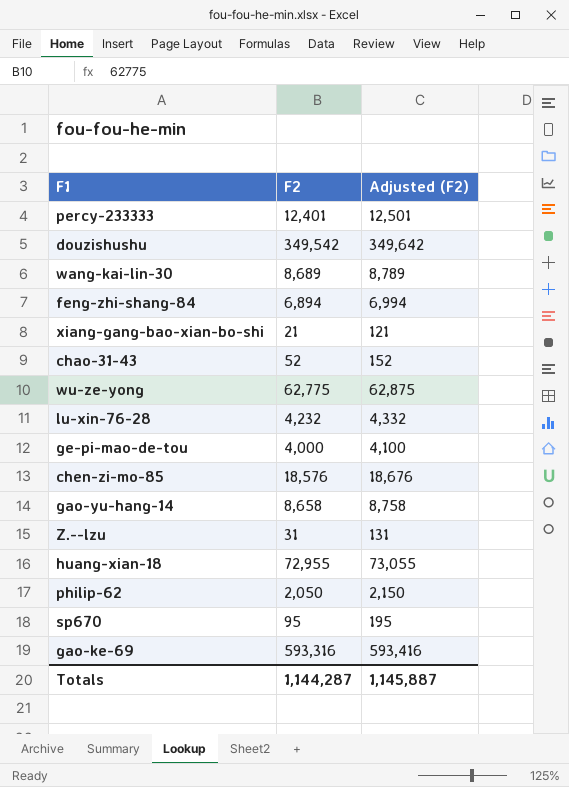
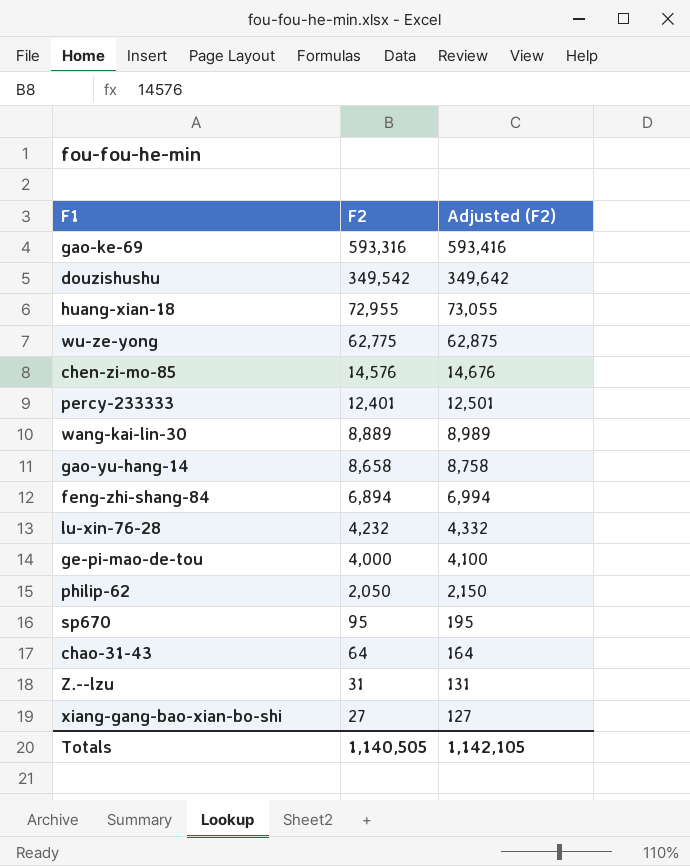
row order: none -> F2 descending
chen-zi-mo-85 | F2: 18,576 -> 14,576
chen-zi-mo-85 | Adjusted (F2): 18,676 -> 14,676
wang-kai-lin-30 | F2: 8,689 -> 8,889
wang-kai-lin-30 | Adjusted (F2): 8,789 -> 8,989
chao-31-43 | F2: 52 -> 64
chao-31-43 | Adjusted (F2): 152 -> 164
xiang-gang-bao-xian-bo-shi | F2: 21 -> 27
xiang-gang-bao-xian-bo-shi | Adjusted (F2): 121 -> 127
Totals | F2: 1,144,287 -> 1,140,505
Totals | Adjusted (F2): 1,145,887 -> 1,142,105

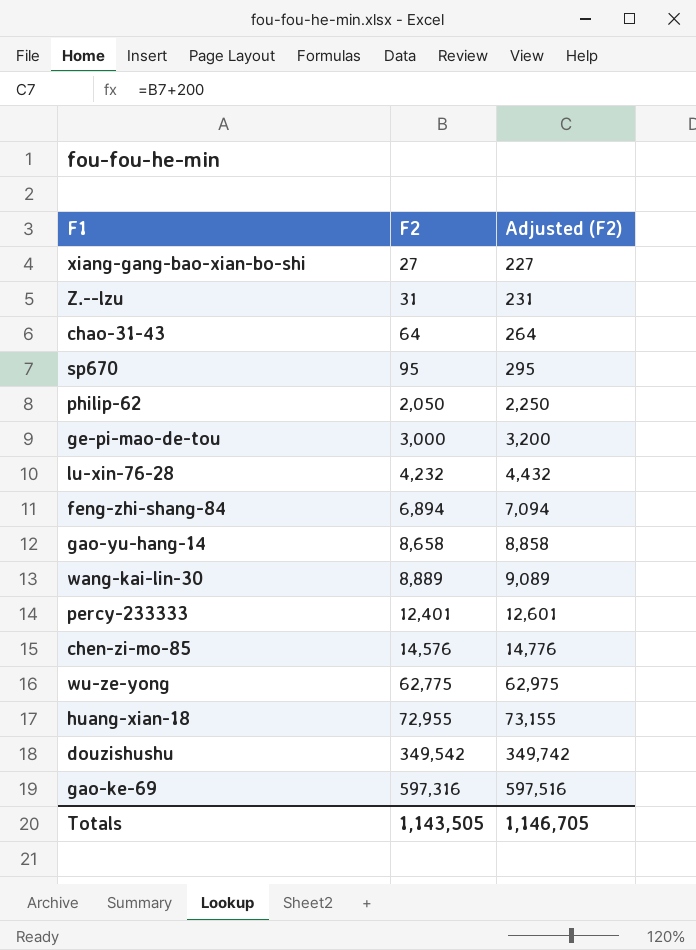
row order: F2 descending -> F2 ascending
column Adjusted (F2) | formula: [F2] + 100 -> [F2] + 200
ge-pi-mao-de-tou | F2: 4,000 -> 3,000
gao-ke-69 | F2: 593,316 -> 597,316
Totals | F2: 1,140,505 -> 1,143,505
Totals | Adjusted (F2): 1,142,105 -> 1,146,705

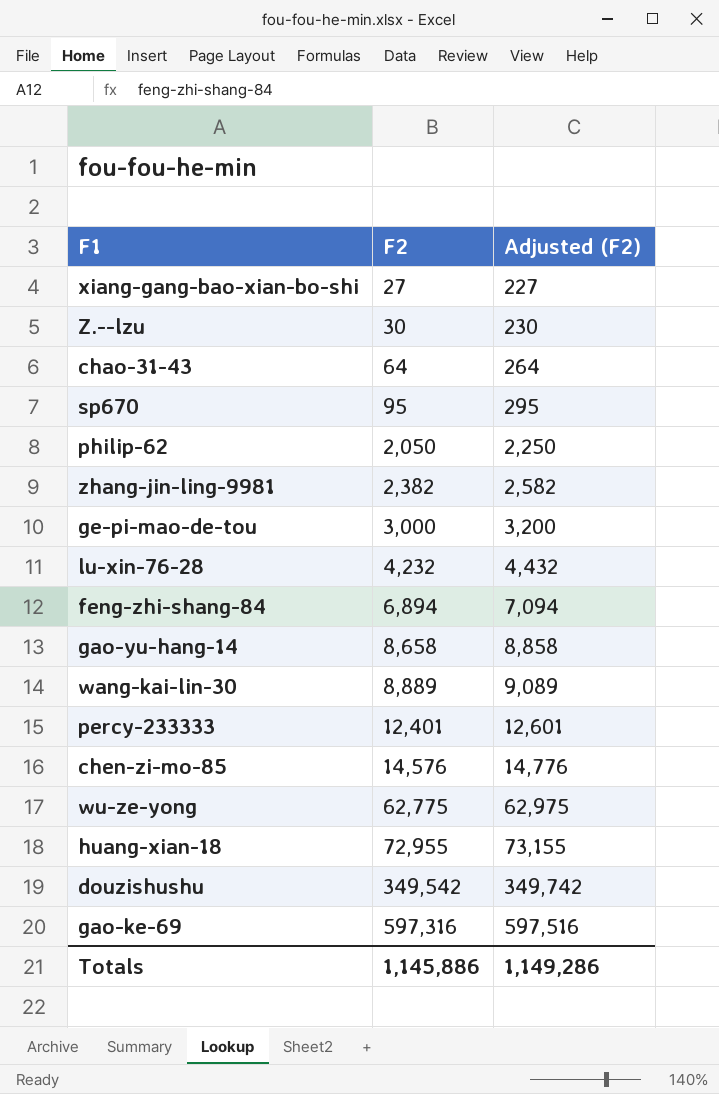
Z.--lzu | F2: 31 -> 30
Z.--lzu | Adjusted (F2): 231 -> 230
row zhang-jin-ling-9981: none -> 2,382 | 2,582
Totals | F2: 1,143,505 -> 1,145,886
Totals | Adjusted (F2): 1,146,705 -> 1,149,286

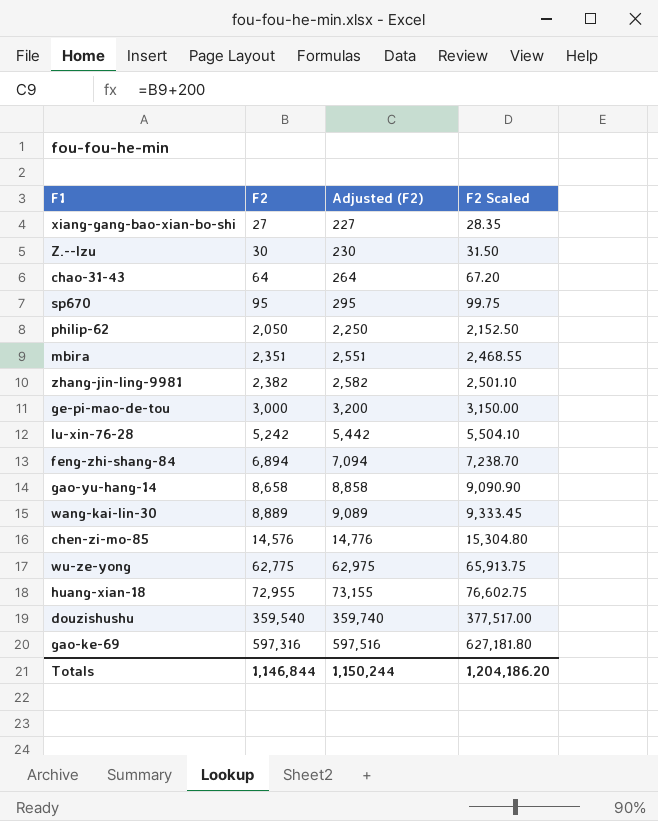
column F2 Scaled | formula: none -> [F2] * 1.05
row percy-233333: 12,401 | 12,601 -> none
row mbira: none -> 2,351 | 2,551 | 2,468.55
lu-xin-76-28 | F2: 4,232 -> 5,242
lu-xin-76-28 | Adjusted (F2): 4,432 -> 5,442
douzishushu | F2: 349,542 -> 359,540
douzishushu | Adjusted (F2): 349,742 -> 359,740
Totals | F2: 1,145,886 -> 1,146,844
Totals | Adjusted (F2): 1,149,286 -> 1,150,244

